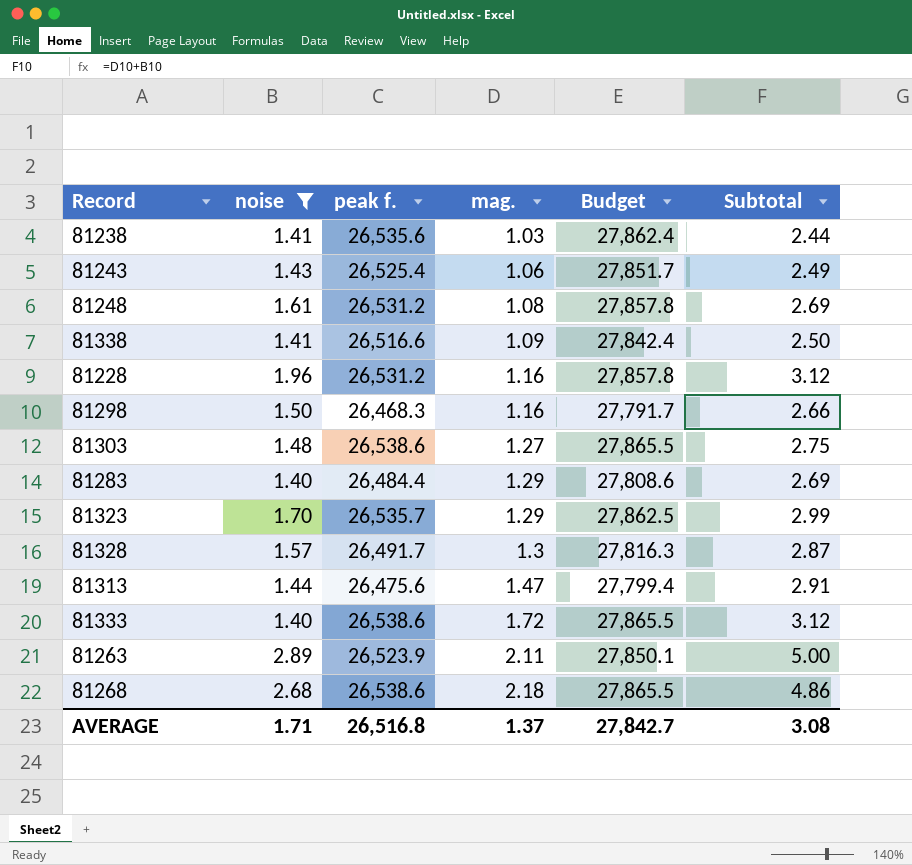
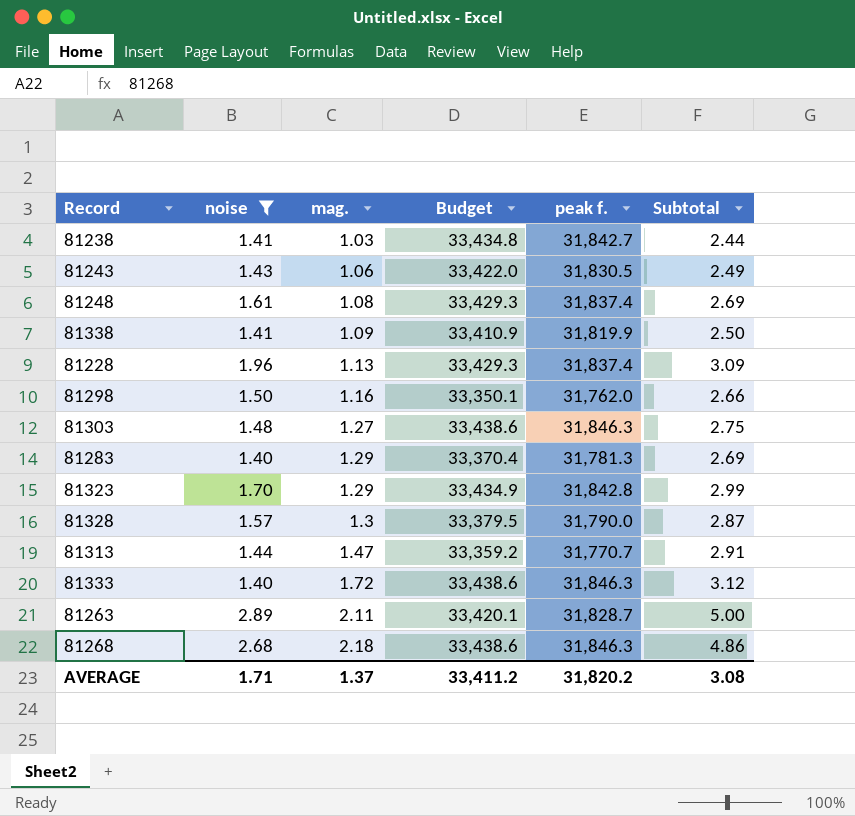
column peak f. | position: 3 -> 5
81238 | Budget: 27,862.4 -> 33,434.8
81238 | peak f.: 26,535.6 -> 31,842.7
81243 | Budget: 27,851.7 -> 33,422.0
81243 | peak f.: 26,525.4 -> 31,830.5
81248 | Budget: 27,857.8 -> 33,429.3
81248 | peak f.: 26,531.2 -> 31,837.4
81338 | Budget: 27,842.4 -> 33,410.9
81338 | peak f.: 26,516.6 -> 31,819.9
81228 | mag.: 1.16 -> 1.13
81228 | Budget: 27,857.8 -> 33,429.3
81228 | peak f.: 26,531.2 -> 31,837.4
81228 | Subtotal: 3.12 -> 3.09
81298 | Budget: 27,791.7 -> 33,350.1
81298 | peak f.: 26,468.3 -> 31,762.0
81303 | Budget: 27,865.5 -> 33,438.6
81303 | peak f.: 26,538.6 -> 31,846.3
81283 | Budget: 27,808.6 -> 33,370.4
81283 | peak f.: 26,484.4 -> 31,781.3
81323 | Budget: 27,862.5 -> 33,434.9
81323 | peak f.: 26,535.7 -> 31,842.8
81328 | Budget: 27,816.3 -> 33,379.5
81328 | peak f.: 26,491.7 -> 31,790.0
81313 | Budget: 27,799.4 -> 33,359.2
81313 | peak f.: 26,475.6 -> 31,770.7
81333 | Budget: 27,865.5 -> 33,438.6
81333 | peak f.: 26,538.6 -> 31,846.3
81263 | Budget: 27,850.1 -> 33,420.1
81263 | peak f.: 26,523.9 -> 31,828.7
81268 | Budget: 27,865.5 -> 33,438.6
81268 | peak f.: 26,538.6 -> 31,846.3
AVERAGE | Budget: 27,842.7 -> 33,411.2
AVERAGE | peak f.: 26,516.8 -> 31,820.2

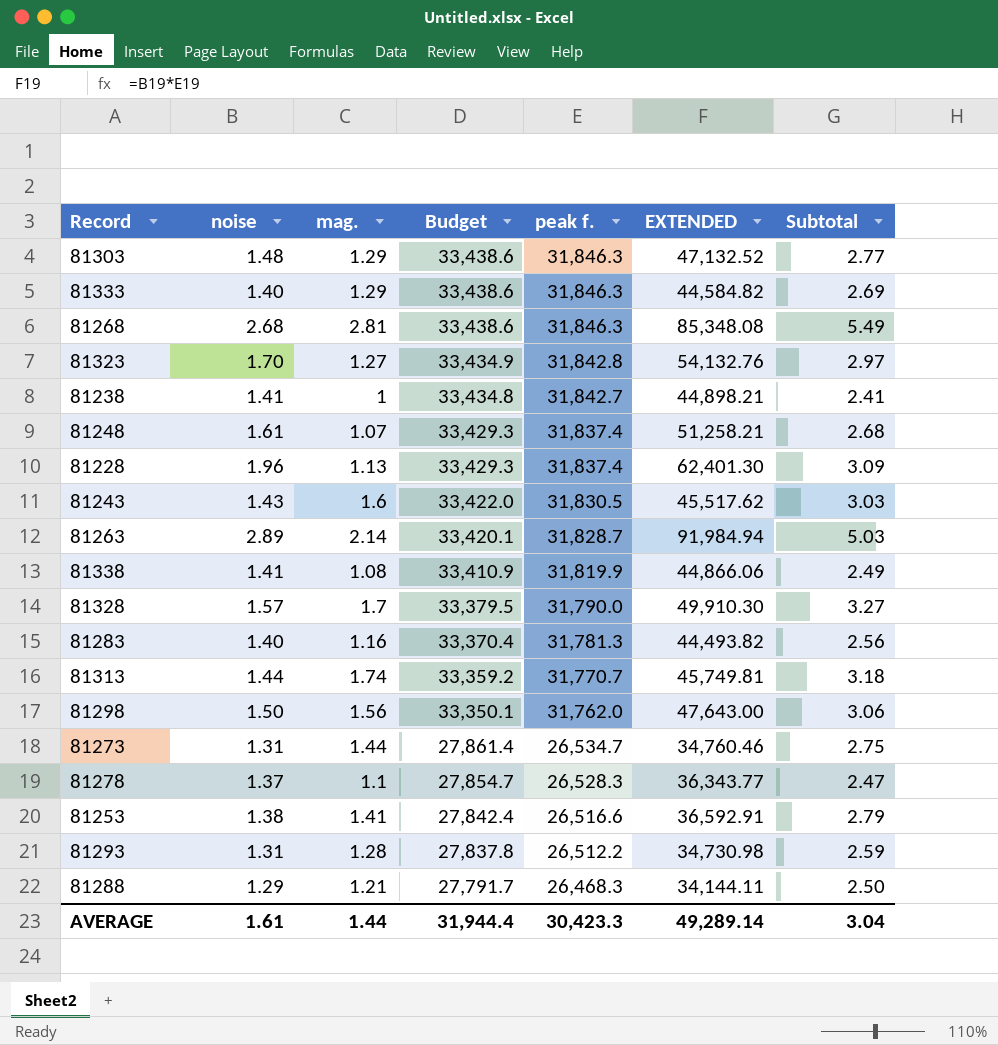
filter: noise >= 1.40 -> none
row order: mag. ascending -> Budget descending
column EXTENDED | formula: none -> [noise] * [peak f.]
81303 | mag.: 1.27 -> 1.29
81303 | Subtotal: 2.75 -> 2.77
81333 | mag.: 1.72 -> 1.29
81333 | Subtotal: 3.12 -> 2.69
81268 | mag.: 2.18 -> 2.81
81268 | Subtotal: 4.86 -> 5.49
81323 | mag.: 1.29 -> 1.27
81323 | Subtotal: 2.99 -> 2.97
81238 | mag.: 1.03 -> 1
81238 | Subtotal: 2.44 -> 2.41
81248 | mag.: 1.08 -> 1.07
81248 | Subtotal: 2.69 -> 2.68
81243 | mag.: 1.06 -> 1.6
81243 | Subtotal: 2.49 -> 3.03
81263 | mag.: 2.11 -> 2.14
81263 | Subtotal: 5.00 -> 5.03
81338 | mag.: 1.09 -> 1.08
81338 | Subtotal: 2.50 -> 2.49
81328 | mag.: 1.3 -> 1.7
81328 | Subtotal: 2.87 -> 3.27
81283 | mag.: 1.29 -> 1.16
81283 | Subtotal: 2.69 -> 2.56
81313 | mag.: 1.47 -> 1.74
81313 | Subtotal: 2.91 -> 3.18
81298 | mag.: 1.16 -> 1.56
81298 | Subtotal: 2.66 -> 3.06
AVERAGE | noise: 1.71 -> 1.61
AVERAGE | mag.: 1.37 -> 1.44
AVERAGE | Budget: 33,411.2 -> 31,944.4
AVERAGE | peak f.: 31,820.2 -> 30,423.3
AVERAGE | Subtotal: 3.08 -> 3.04

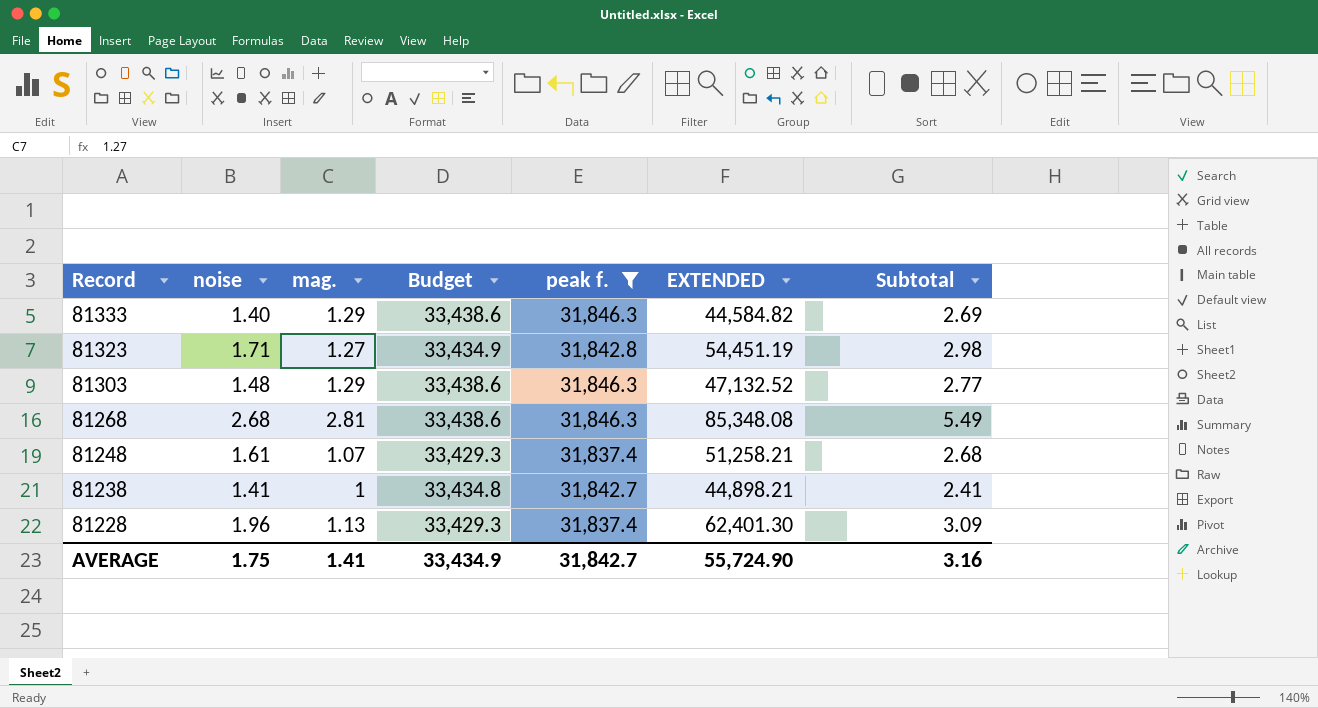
filter: none -> peak f. >= 31,837.4
row order: Budget descending -> Record descending
81323 | noise: 1.70 -> 1.71
81323 | EXTENDED: 54,132.76 -> 54,451.19
81323 | Subtotal: 2.97 -> 2.98
AVERAGE | noise: 1.61 -> 1.75
AVERAGE | mag.: 1.44 -> 1.41
AVERAGE | Budget: 31,944.4 -> 33,434.9
AVERAGE | peak f.: 30,423.3 -> 31,842.7
AVERAGE | EXTENDED: 49,289.14 -> 55,724.90
AVERAGE | Subtotal: 3.04 -> 3.16

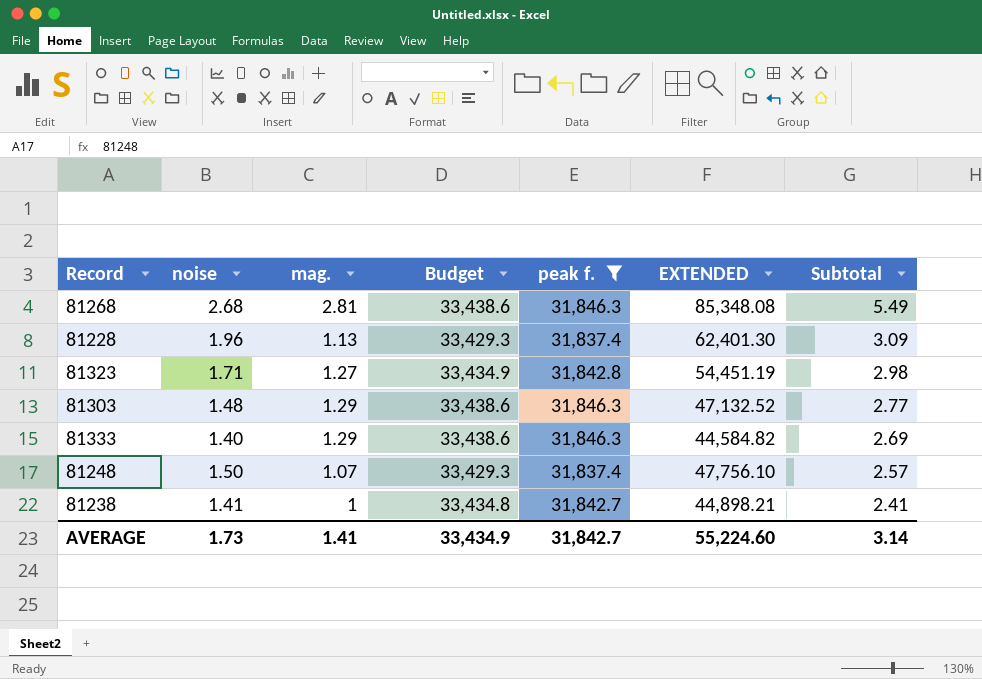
row order: Record descending -> Subtotal descending
81248 | noise: 1.61 -> 1.50
81248 | EXTENDED: 51,258.21 -> 47,756.10
81248 | Subtotal: 2.68 -> 2.57
AVERAGE | noise: 1.75 -> 1.73
AVERAGE | EXTENDED: 55,724.90 -> 55,224.60
AVERAGE | Subtotal: 3.16 -> 3.14

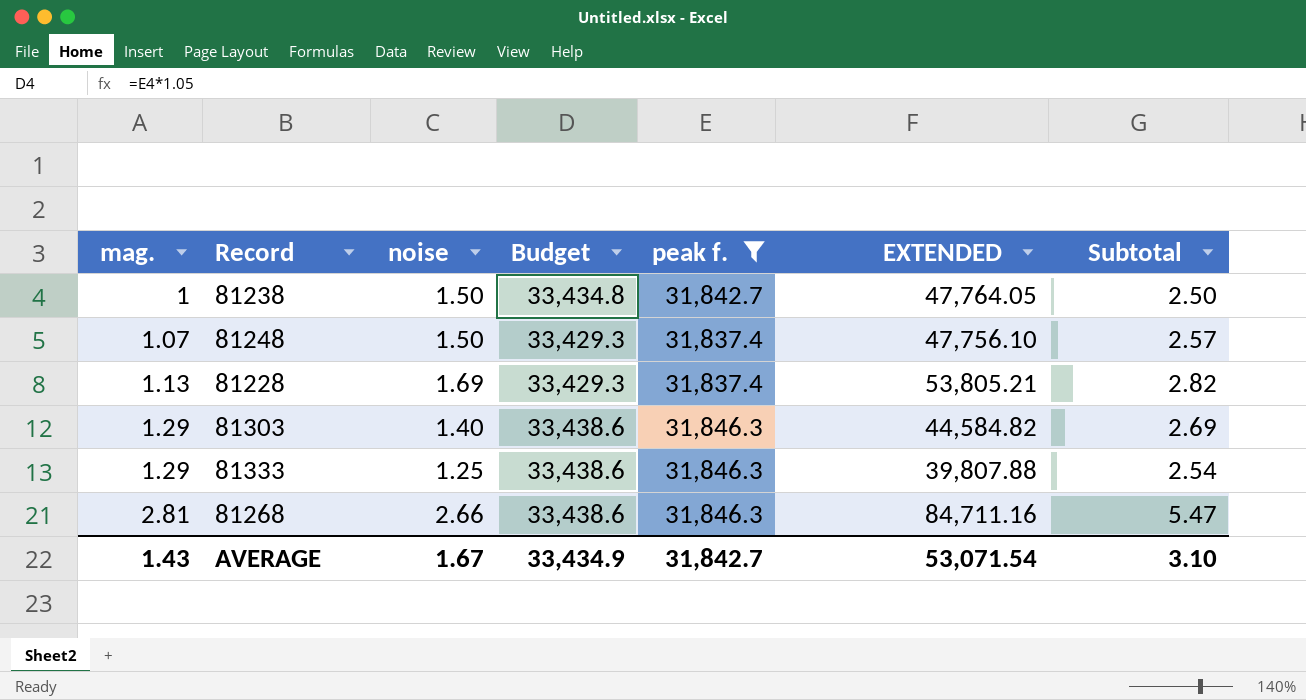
row order: Subtotal descending -> mag. ascending
column mag. | position: 3 -> 1
row 81323: 1.71 | 1.27 | 33,434.9 | 31,842.8 | 54,451.19 | 2.98 -> none
81238 | noise: 1.41 -> 1.50
81238 | EXTENDED: 44,898.21 -> 47,764.05
81238 | Subtotal: 2.41 -> 2.50
81228 | noise: 1.96 -> 1.69
81228 | EXTENDED: 62,401.30 -> 53,805.21
81228 | Subtotal: 3.09 -> 2.82
81303 | noise: 1.48 -> 1.40
81303 | EXTENDED: 47,132.52 -> 44,584.82
81303 | Subtotal: 2.77 -> 2.69
81333 | noise: 1.40 -> 1.25
81333 | EXTENDED: 44,584.82 -> 39,807.88
81333 | Subtotal: 2.69 -> 2.54
81268 | noise: 2.68 -> 2.66
81268 | EXTENDED: 85,348.08 -> 84,711.16
81268 | Subtotal: 5.49 -> 5.47
AVERAGE | mag.: 1.41 -> 1.43
AVERAGE | noise: 1.73 -> 1.67
AVERAGE | EXTENDED: 55,224.60 -> 53,071.54
AVERAGE | Subtotal: 3.14 -> 3.10

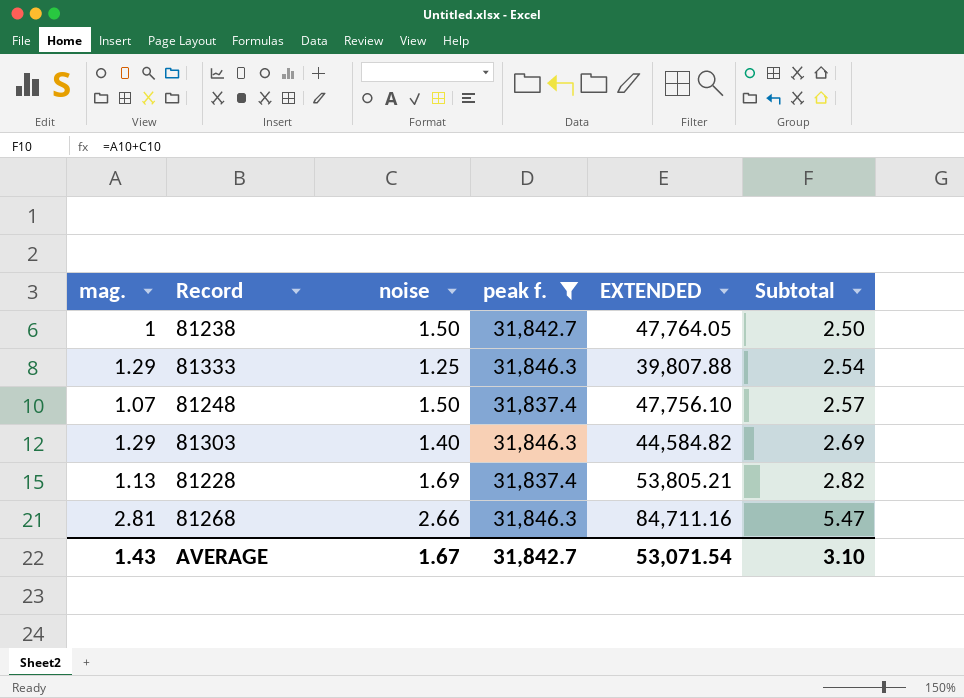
row order: mag. ascending -> Subtotal ascending
column Budget | formula: [peak f.] * 1.05 -> none

